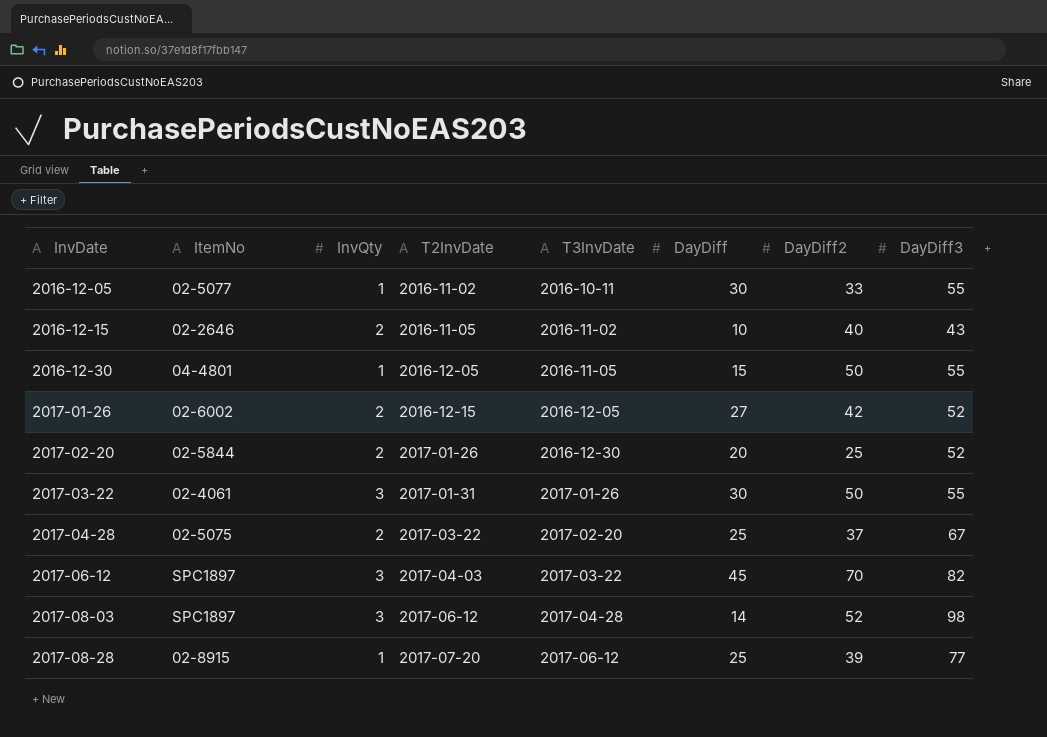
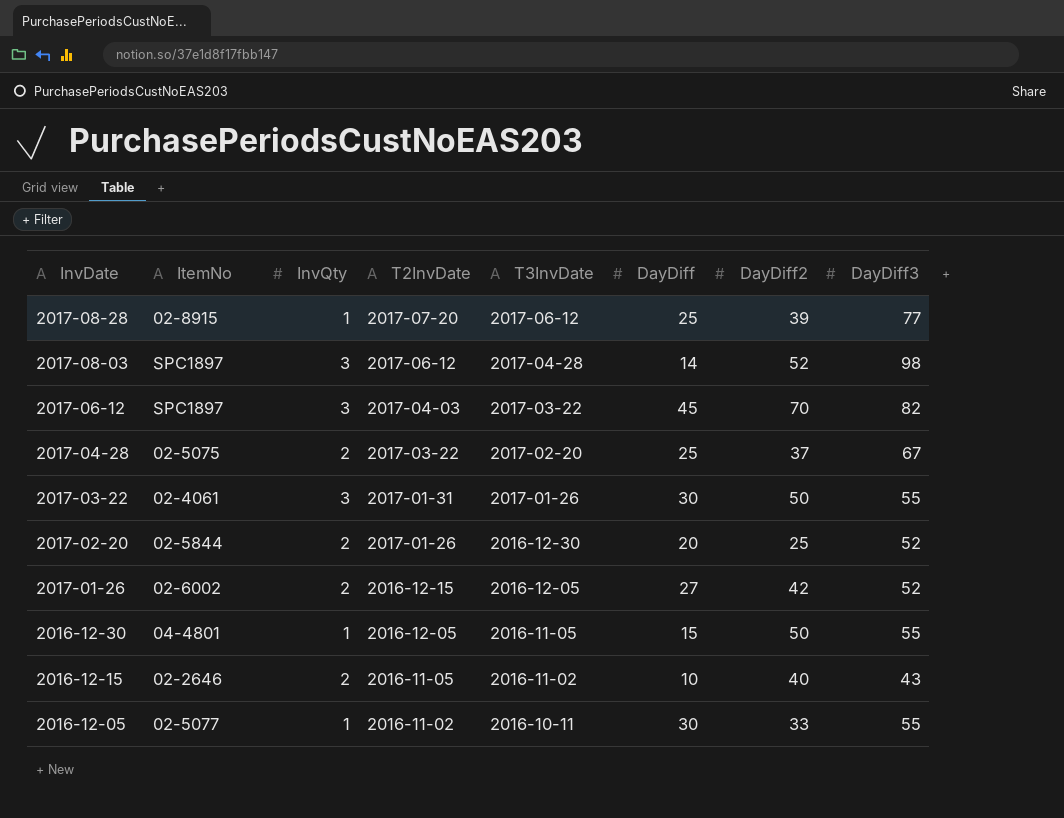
row order: InvDate ascending -> InvDate descending

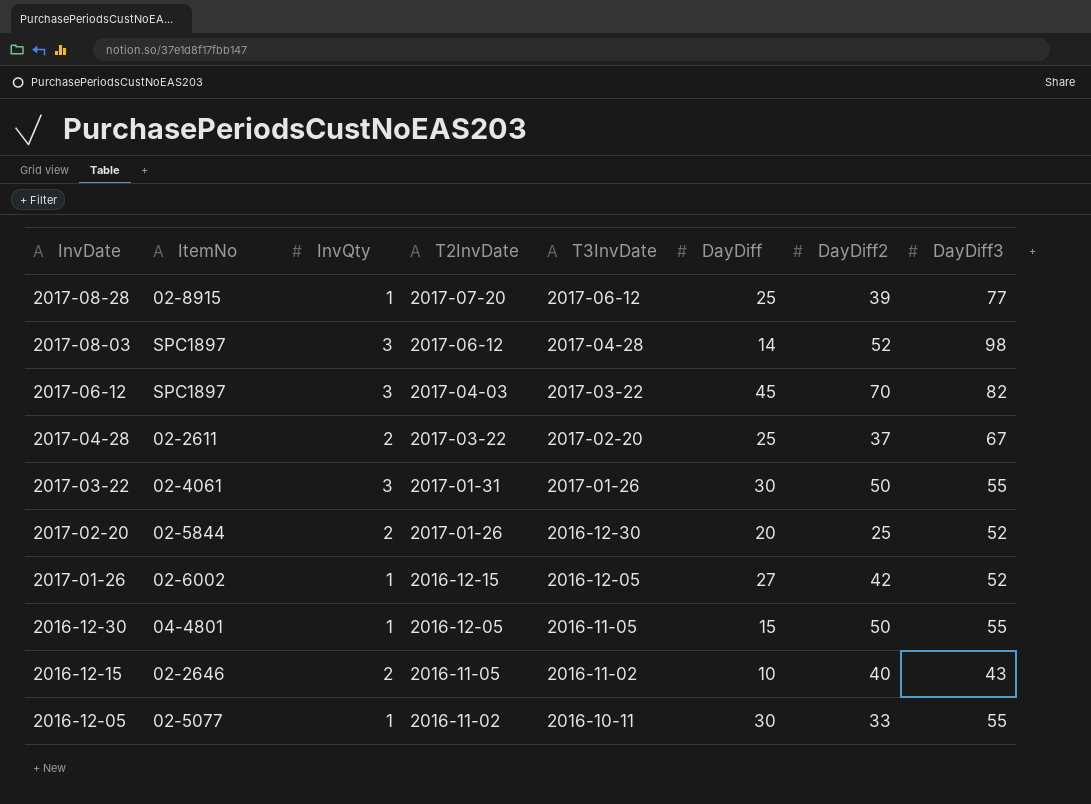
2017-04-28 | ItemNo: 02-5075 -> 02-2611
2017-01-26 | InvQty: 2 -> 1

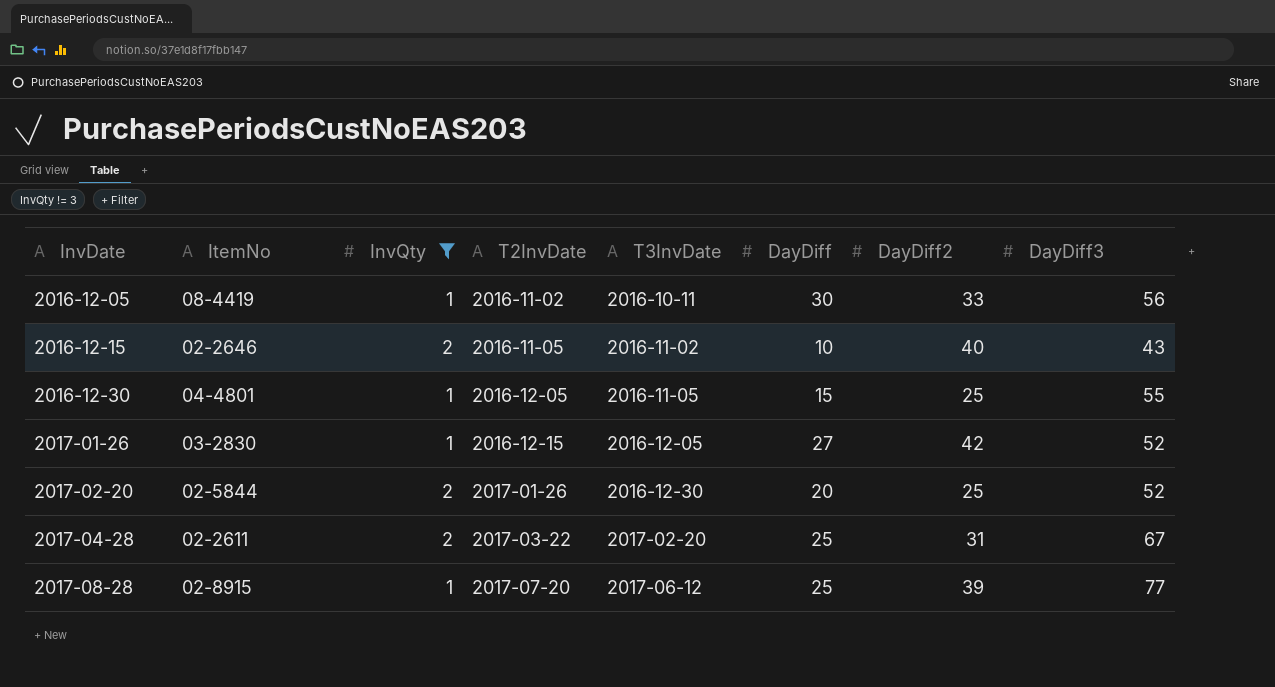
filter: none -> InvQty != 3
row order: InvDate descending -> InvDate ascending
2016-12-05 | ItemNo: 02-5077 -> 08-4419
2016-12-05 | DayDiff3: 55 -> 56
2016-12-30 | DayDiff2: 50 -> 25
2017-01-26 | ItemNo: 02-6002 -> 03-2830
2017-04-28 | DayDiff2: 37 -> 31

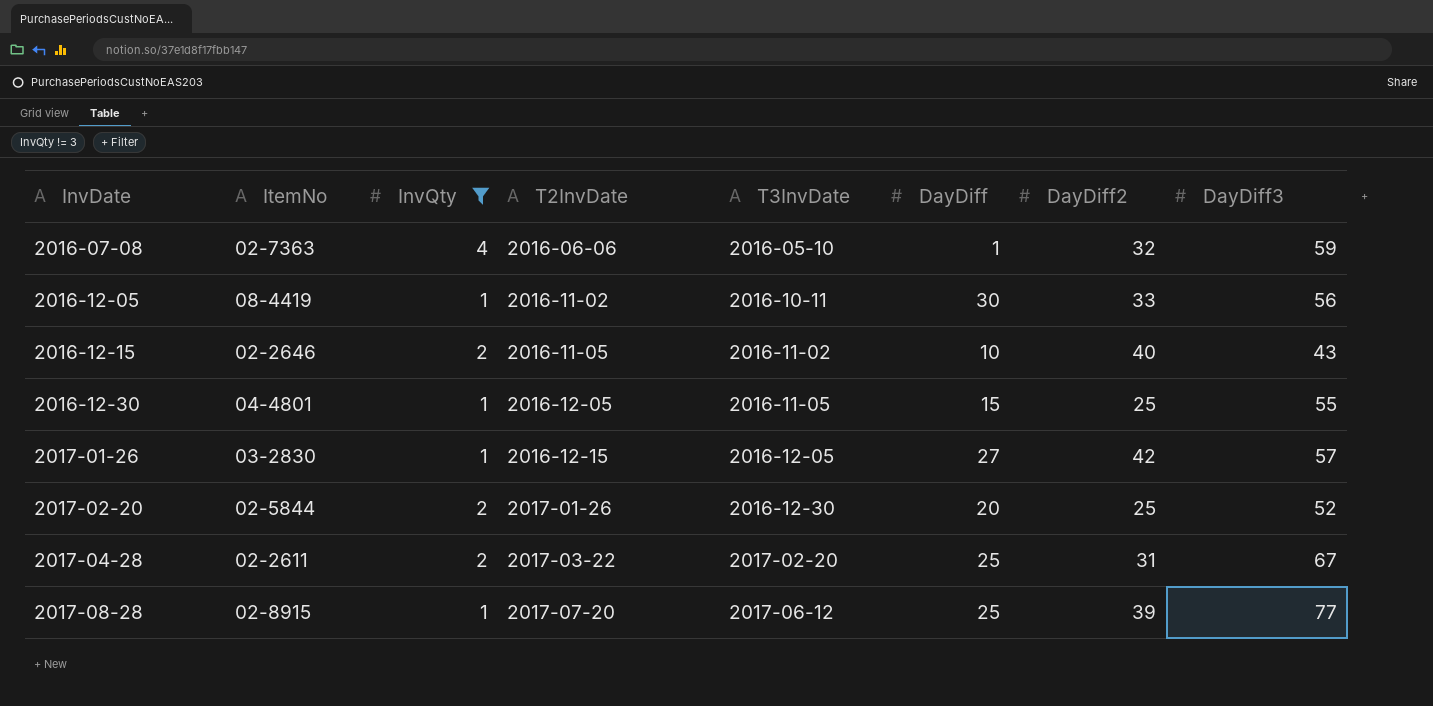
row 2016-07-08: none -> 02-7363 | 4 | 2016-06-06 | 2016-05-10 | 1 | 32 | 59
2017-01-26 | DayDiff3: 52 -> 57

